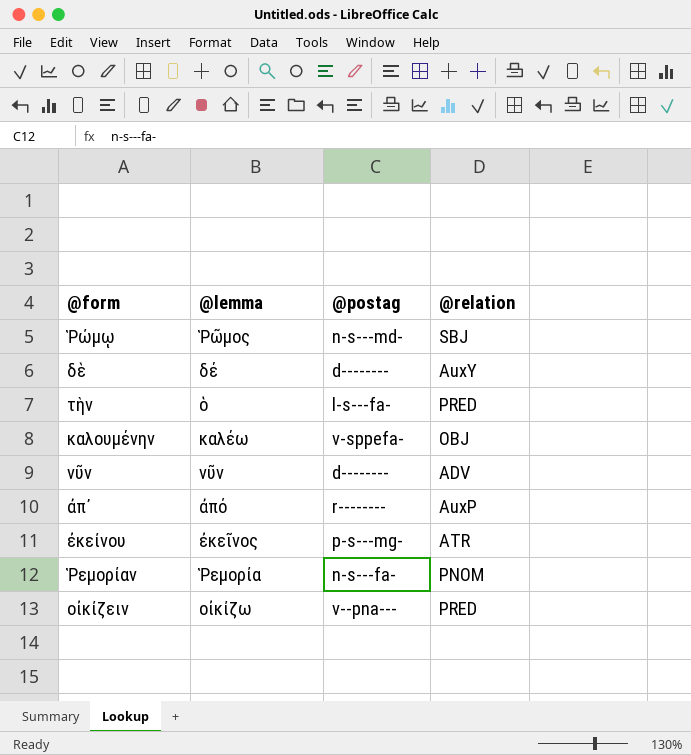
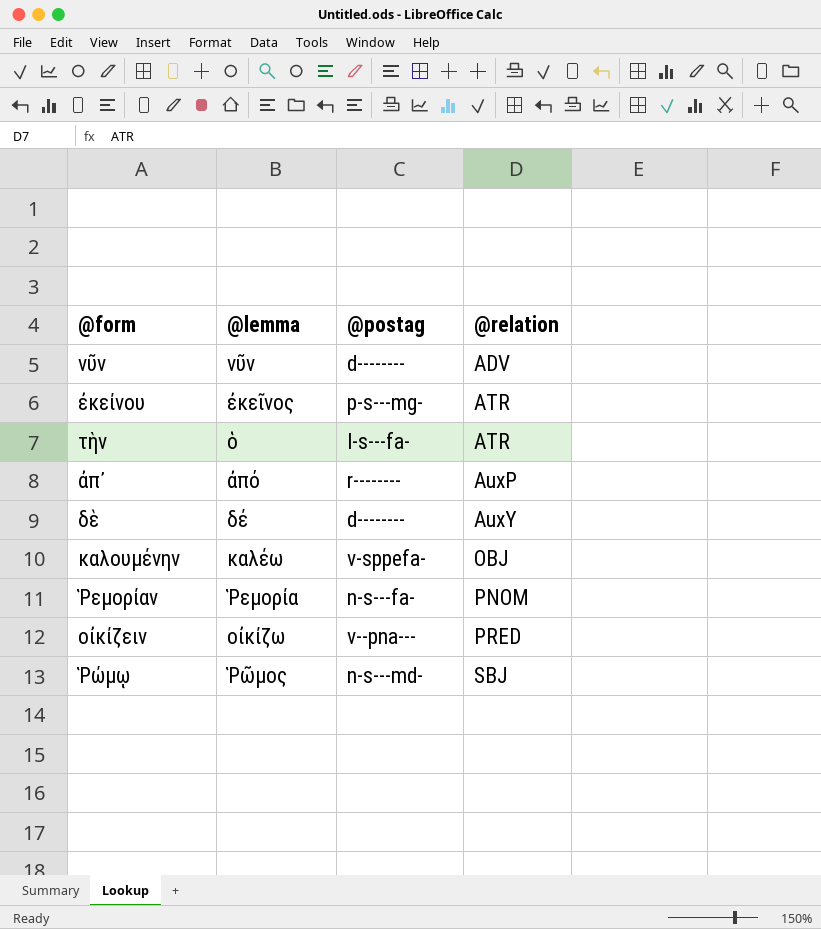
row order: none -> @relation ascending
τὴν | @relation: PRED -> ATR

